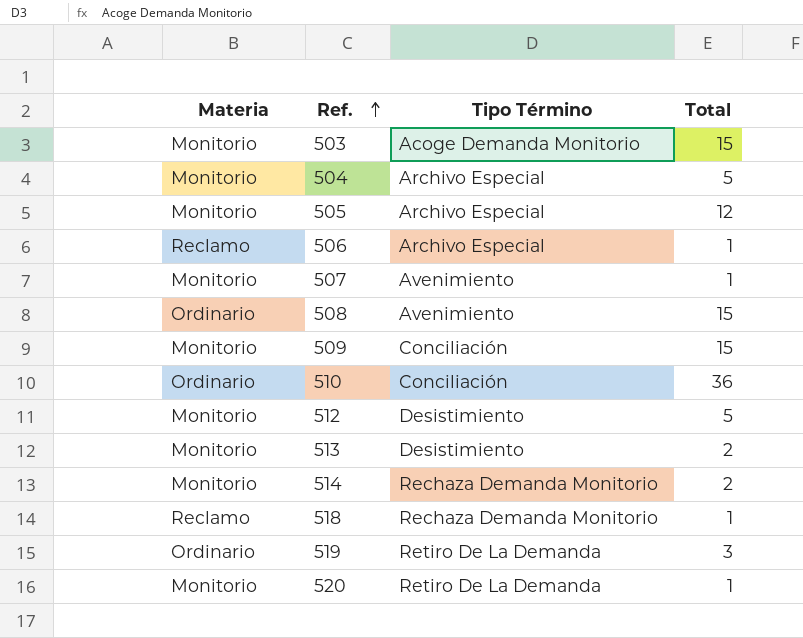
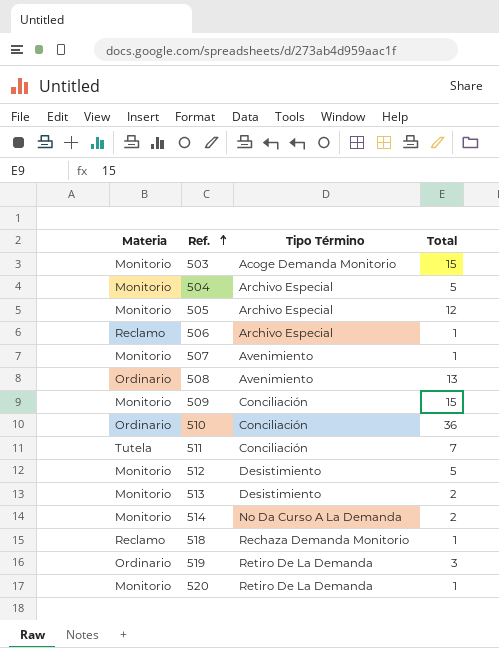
508 | Total: 15 -> 13
row 511: none -> Tutela | Conciliación | 7
514 | Tipo Término: Rechaza Demanda Monitorio -> No Da Curso A La Demanda

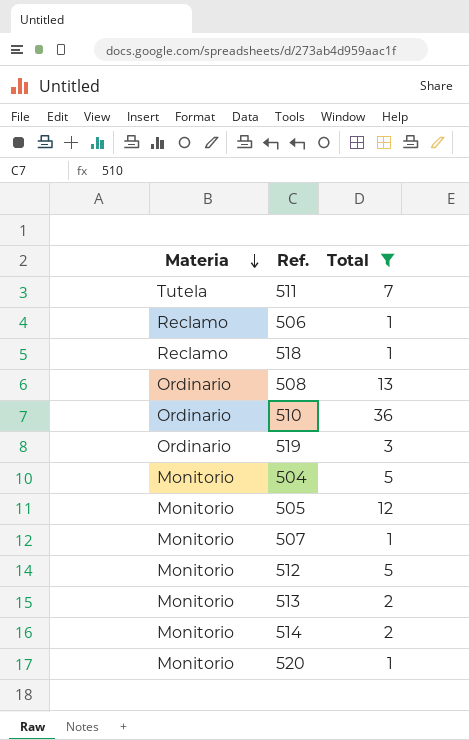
filter: none -> Total != 15
row order: Ref. ascending -> Materia descending
column Tipo Término | position: 3 -> none

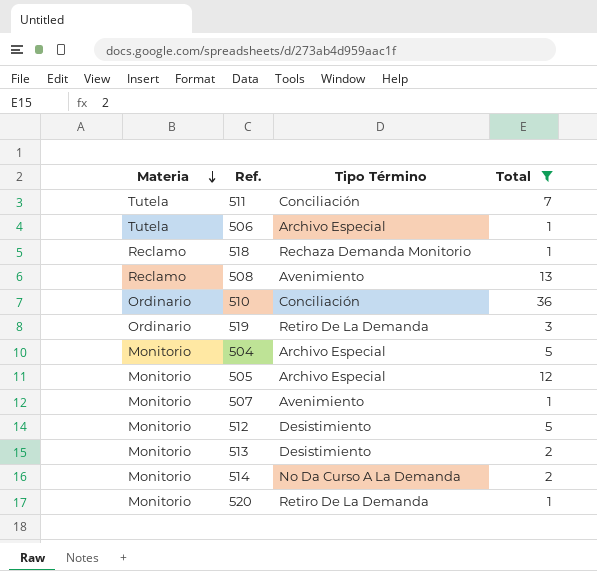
column Tipo Término | position: none -> 3
506 | Materia: Reclamo -> Tutela
508 | Materia: Ordinario -> Reclamo

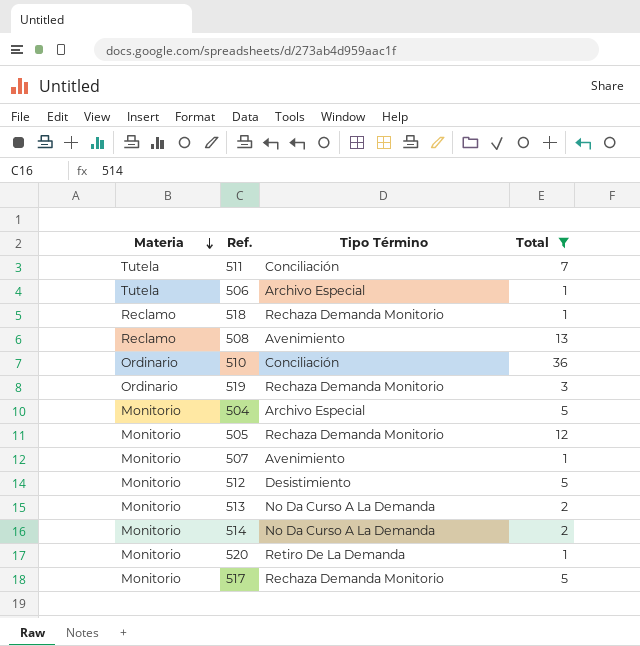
519 | Tipo Término: Retiro De La Demanda -> Rechaza Demanda Monitorio
505 | Tipo Término: Archivo Especial -> Rechaza Demanda Monitorio
513 | Tipo Término: Desistimiento -> No Da Curso A La Demanda
row 517: none -> Monitorio | Rechaza Demanda Monitorio | 5

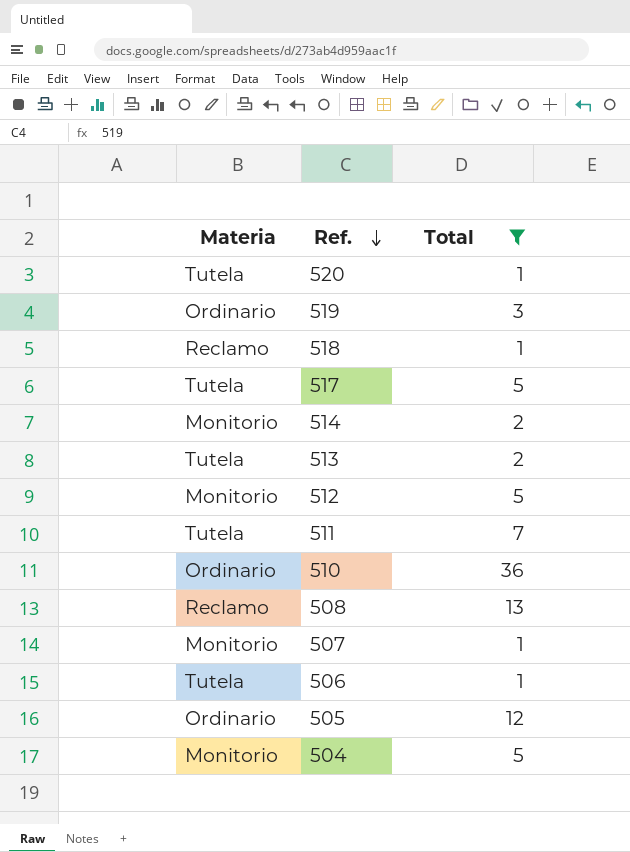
row order: Materia descending -> Ref. descending
column Tipo Término | position: 3 -> none
520 | Materia: Monitorio -> Tutela
517 | Materia: Monitorio -> Tutela
513 | Materia: Monitorio -> Tutela
505 | Materia: Monitorio -> Ordinario

